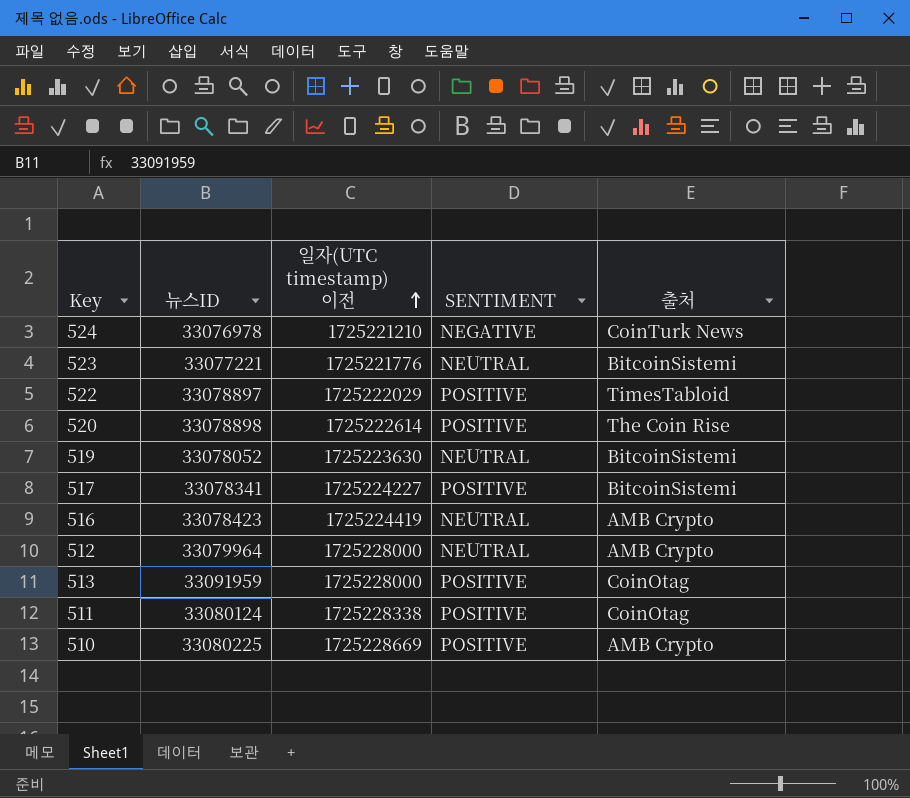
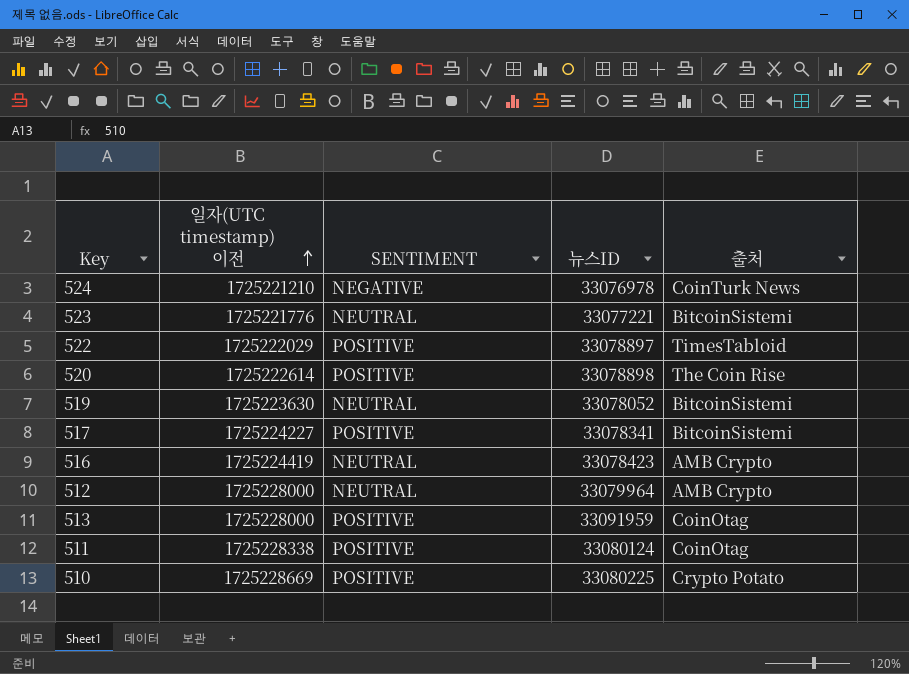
column 뉴스ID | position: 2 -> 4
510 | 출처: AMB Crypto -> Crypto Potato

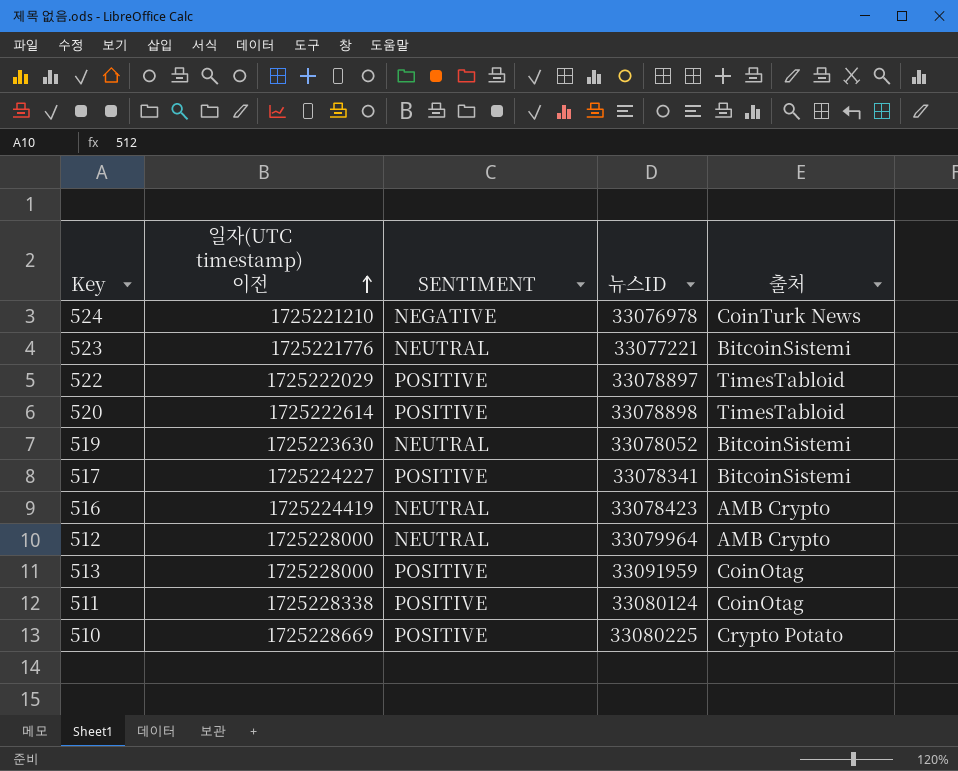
520 | 출처: The Coin Rise -> TimesTabloid

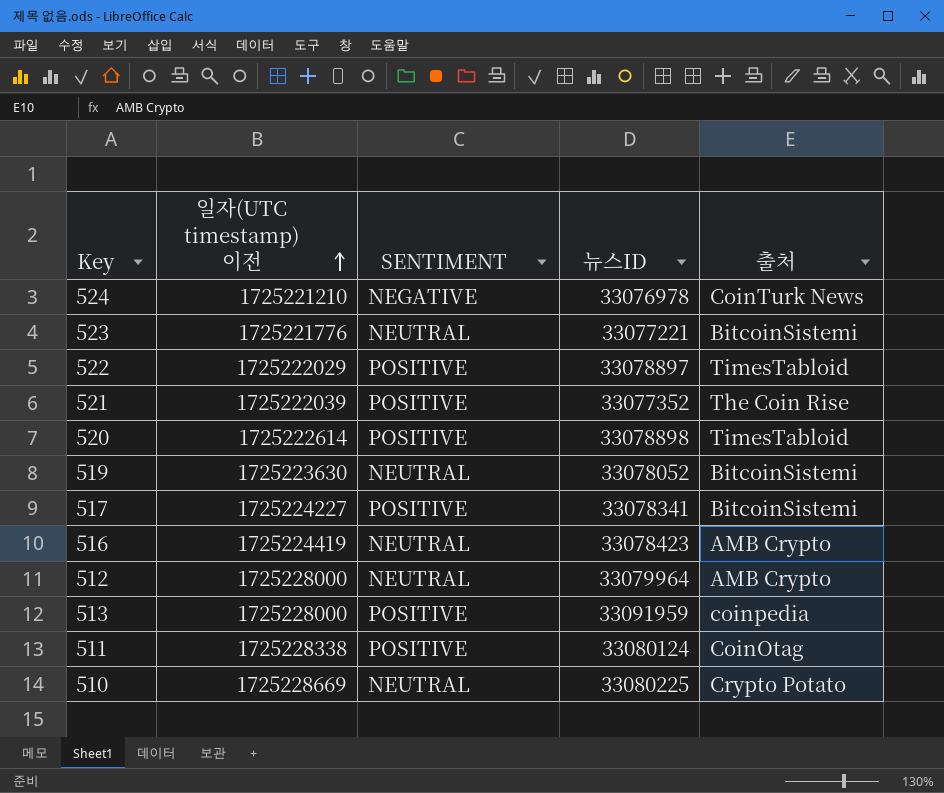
row 521: none -> 1725222039 | POSITIVE | 33077352 | The Coin Rise
513 | 출처: CoinOtag -> coinpedia
510 | SENTIMENT: POSITIVE -> NEUTRAL

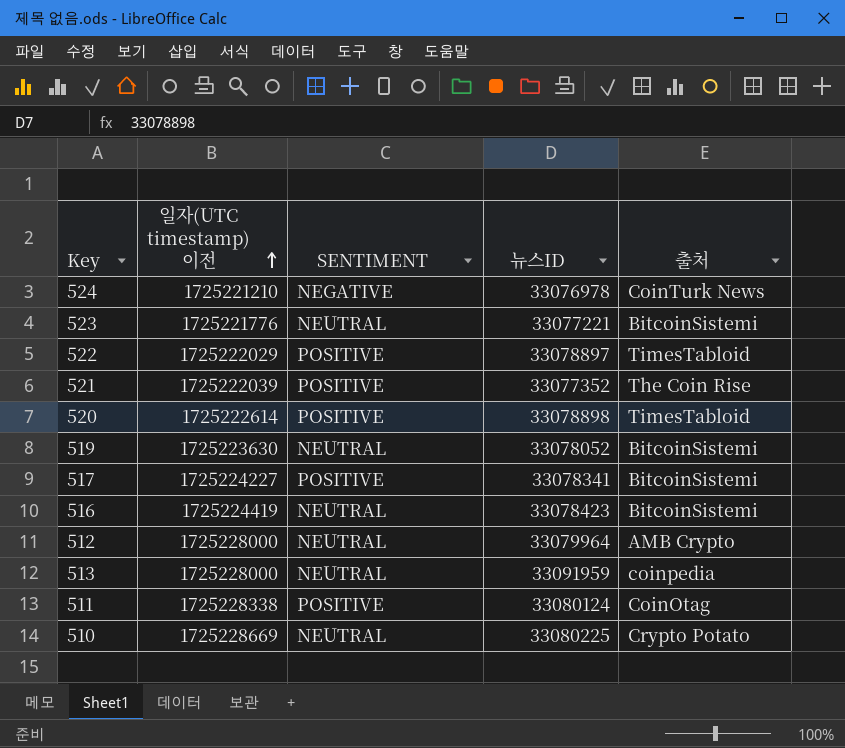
516 | 출처: AMB Crypto -> BitcoinSistemi
513 | SENTIMENT: POSITIVE -> NEUTRAL

